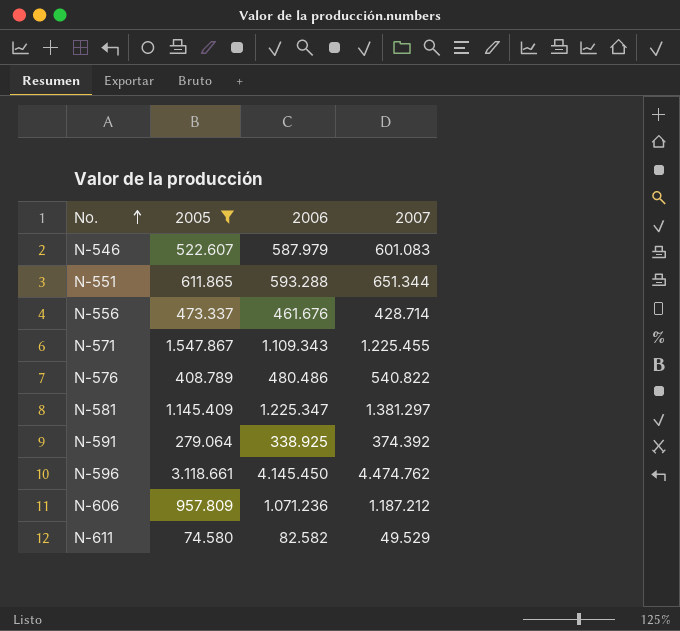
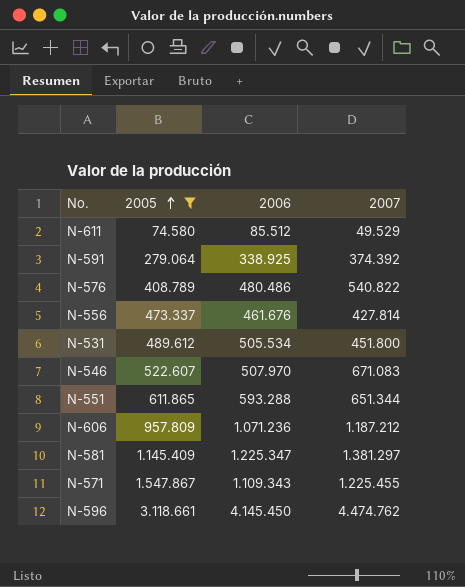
row order: No. ascending -> 2005 ascending
N-611 | 2006: 82.582 -> 85.512
N-556 | 2007: 428.714 -> 427.814
row N-531: none -> 489.612 | 505.534 | 451.800
N-546 | 2006: 587.979 -> 507.970
N-546 | 2007: 601.083 -> 671.083

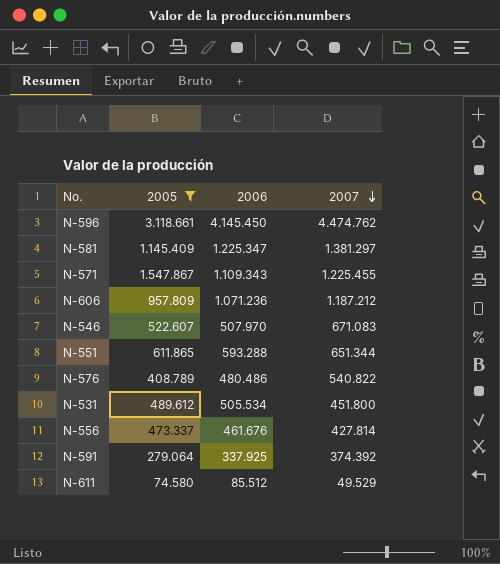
row order: 2005 ascending -> 2007 descending
N-591 | 2006: 338.925 -> 337.925

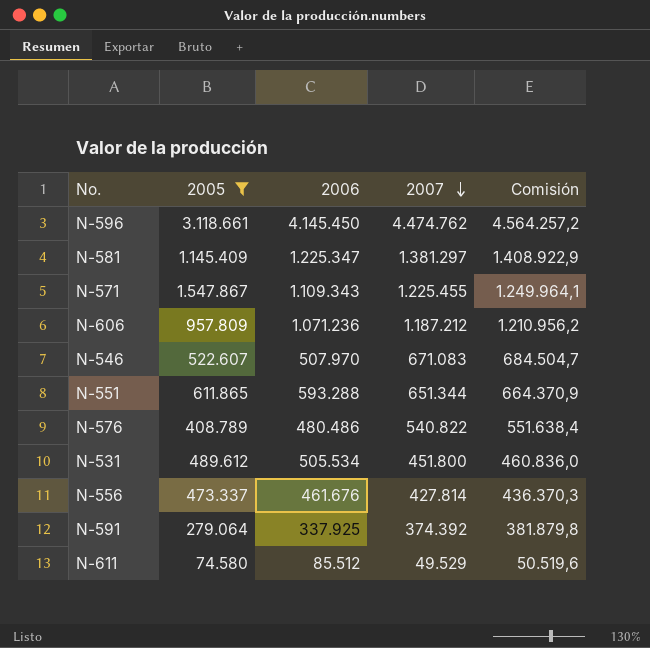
column Comisión | formula: none -> [2007] * 1,02

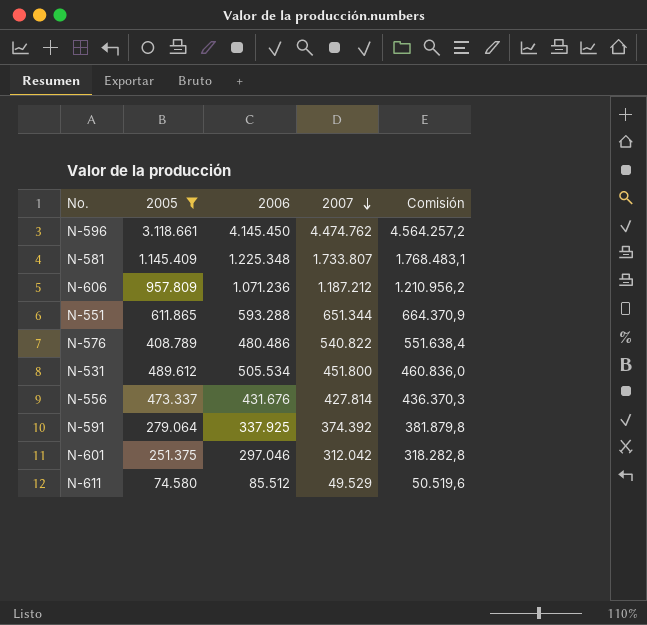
row N-571: 1.547.867 | 1.109.343 | 1.225.455 | 1.249.964,1 -> none
row N-546: 522.607 | 507.970 | 671.083 | 684.504,7 -> none
N-581 | 2006: 1.225.347 -> 1.225.348
N-581 | 2007: 1.381.297 -> 1.733.807
N-581 | Comisión: 1.408.922,9 -> 1.768.483,1
N-556 | 2006: 461.676 -> 431.676
row N-601: none -> 251.375 | 297.046 | 312.042 | 318.282,8

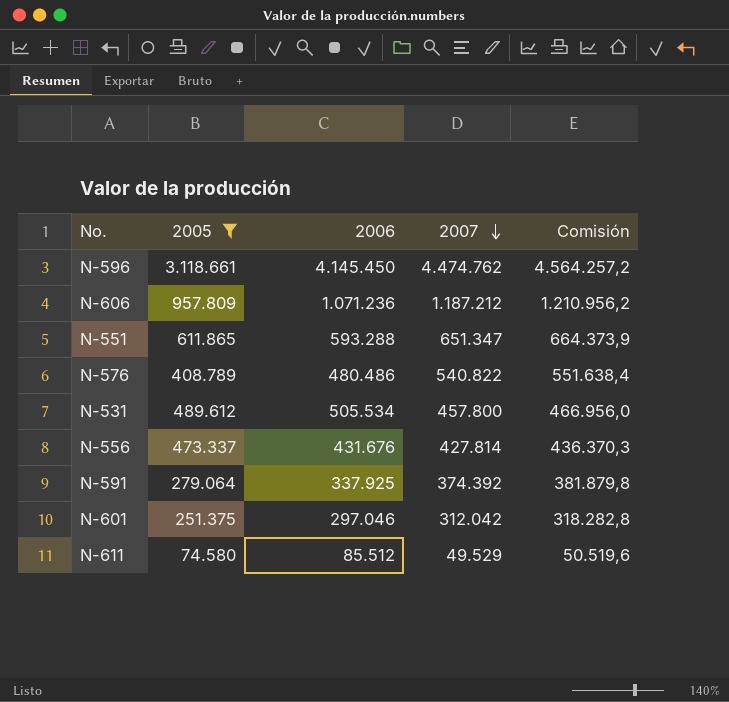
row N-581: 1.145.409 | 1.225.348 | 1.733.807 | 1.768.483,1 -> none
N-551 | 2007: 651.344 -> 651.347
N-551 | Comisión: 664.370,9 -> 664.373,9
N-531 | 2007: 451.800 -> 457.800
N-531 | Comisión: 460.836,0 -> 466.956,0

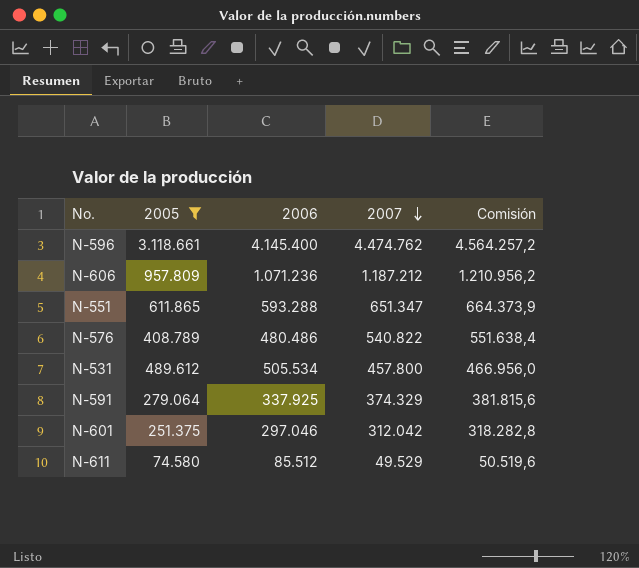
row N-556: 473.337 | 431.676 | 427.814 | 436.370,3 -> none
N-596 | 2006: 4.145.450 -> 4.145.400
N-591 | 2007: 374.392 -> 374.329
N-591 | Comisión: 381.879,8 -> 381.815,6

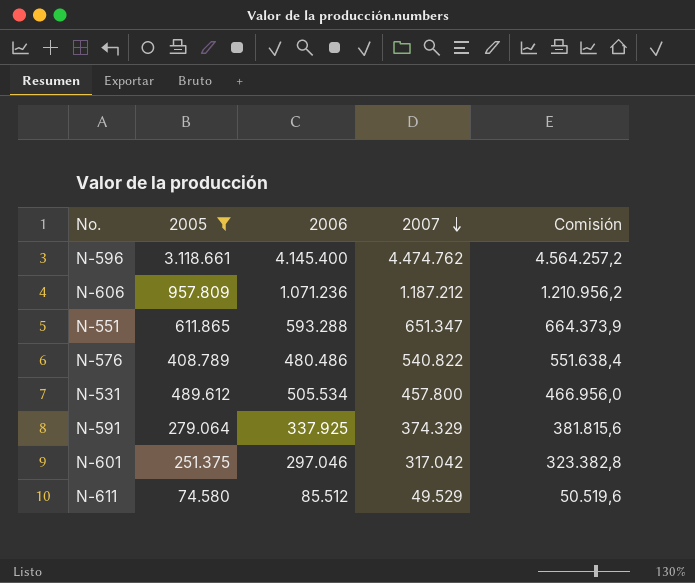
N-601 | 2007: 312.042 -> 317.042
N-601 | Comisión: 318.282,8 -> 323.382,8

